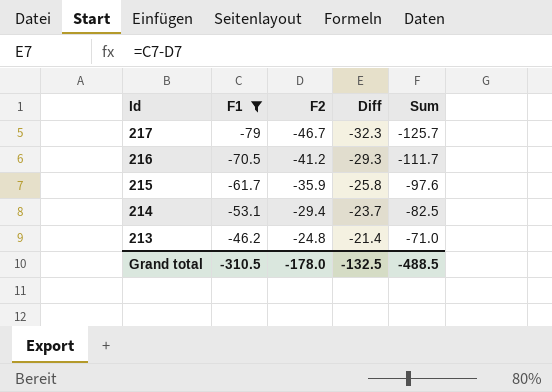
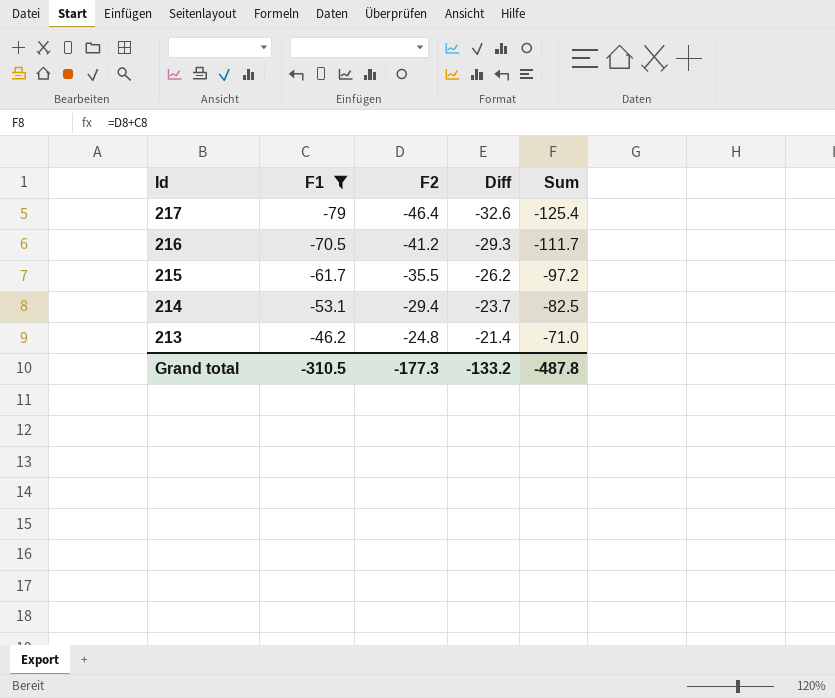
217 | F2: -46.7 -> -46.4
217 | Diff: -32.3 -> -32.6
217 | Sum: -125.7 -> -125.4
215 | F2: -35.9 -> -35.5
215 | Diff: -25.8 -> -26.2
215 | Sum: -97.6 -> -97.2
Grand total | F2: -178.0 -> -177.3
Grand total | Diff: -132.5 -> -133.2
Grand total | Sum: -488.5 -> -487.8

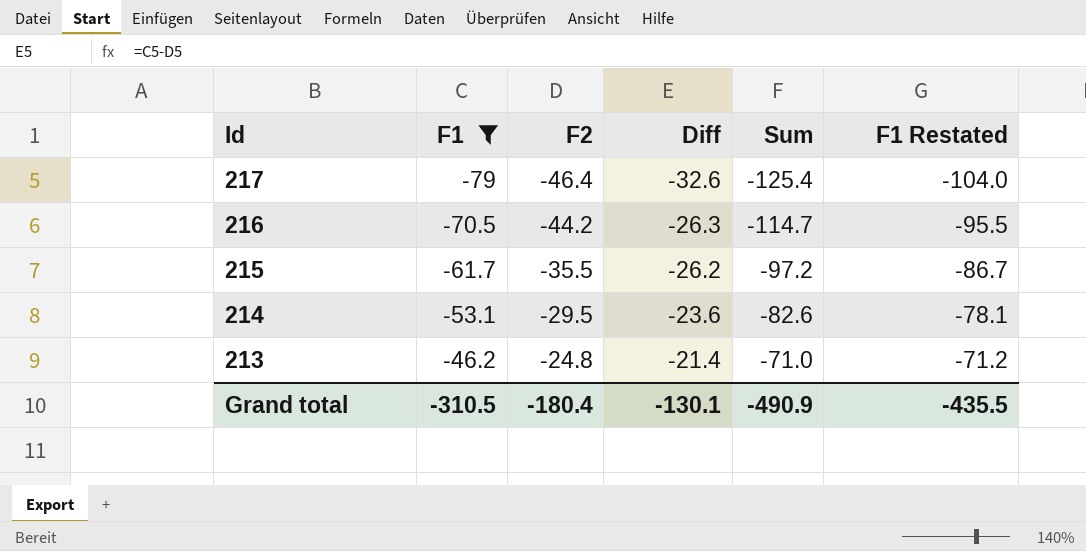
column F1 Restated | formula: none -> [F1] - 25
216 | F2: -41.2 -> -44.2
216 | Diff: -29.3 -> -26.3
216 | Sum: -111.7 -> -114.7
214 | F2: -29.4 -> -29.5
214 | Diff: -23.7 -> -23.6
214 | Sum: -82.5 -> -82.6
Grand total | F2: -177.3 -> -180.4
Grand total | Diff: -133.2 -> -130.1
Grand total | Sum: -487.8 -> -490.9

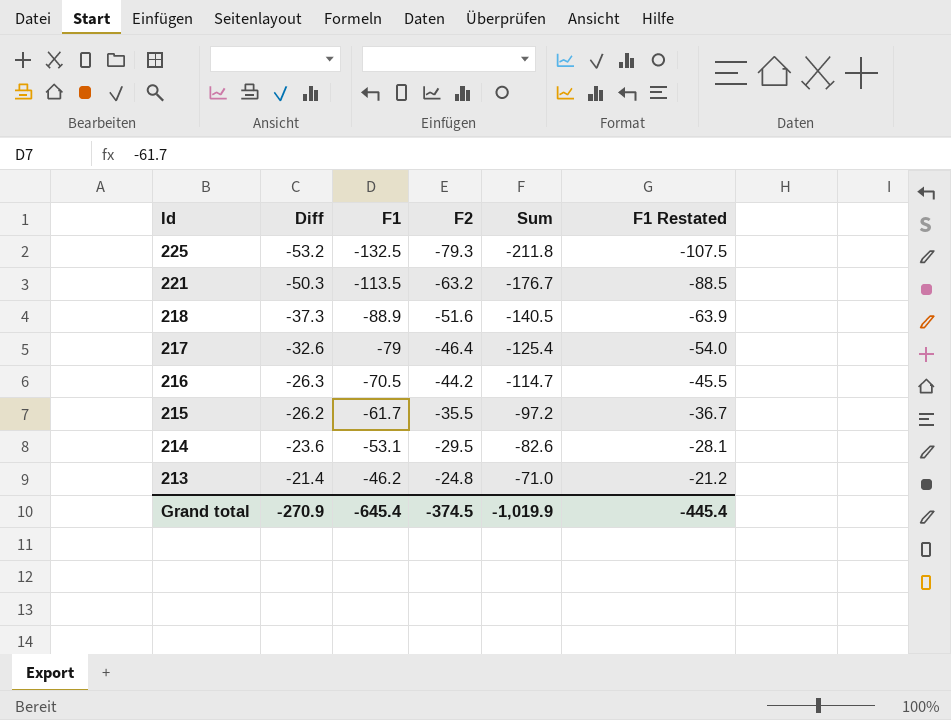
filter: F1 >= -79 -> none
column Diff | position: 4 -> 2
column F1 Restated | formula: [F1] - 25 -> [F1] + 25
Grand total | Diff: -130.1 -> -270.9
Grand total | F1: -310.5 -> -645.4
Grand total | F2: -180.4 -> -374.5
Grand total | Sum: -490.9 -> -1,019.9
Grand total | F1 Restated: -435.5 -> -445.4

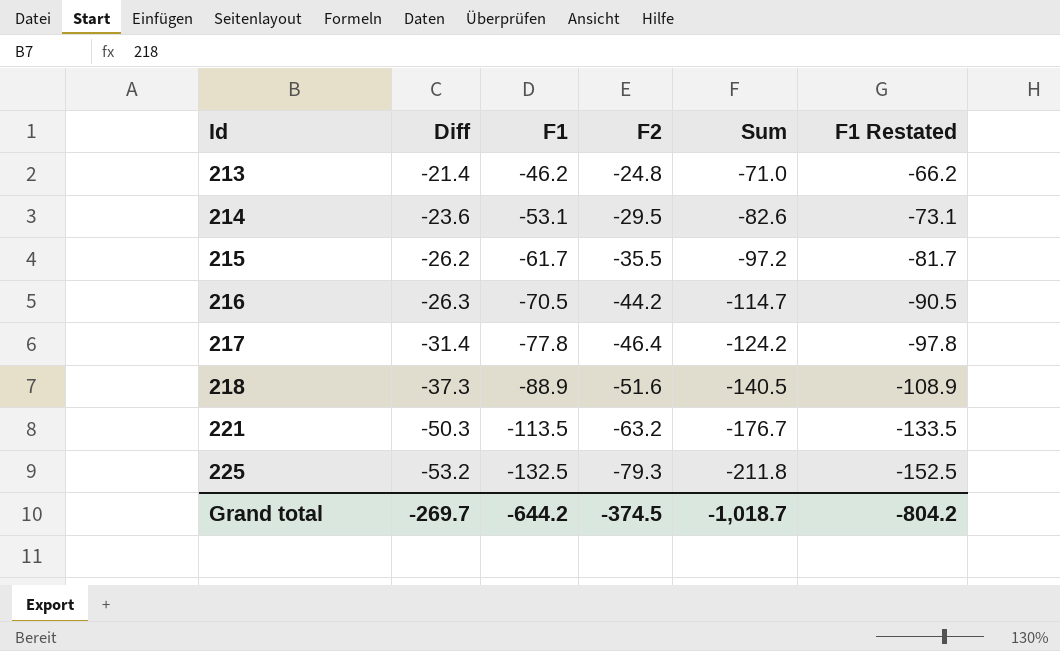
row order: Id descending -> Id ascending
column F1 Restated | formula: [F1] + 25 -> [F1] - 20
217 | Diff: -32.6 -> -31.4
217 | F1: -79 -> -77.8
217 | Sum: -125.4 -> -124.2
Grand total | Diff: -270.9 -> -269.7
Grand total | F1: -645.4 -> -644.2
Grand total | Sum: -1,019.9 -> -1,018.7
Grand total | F1 Restated: -445.4 -> -804.2

